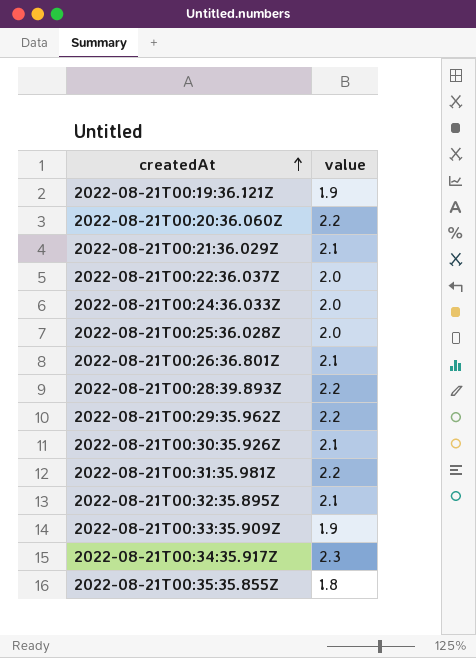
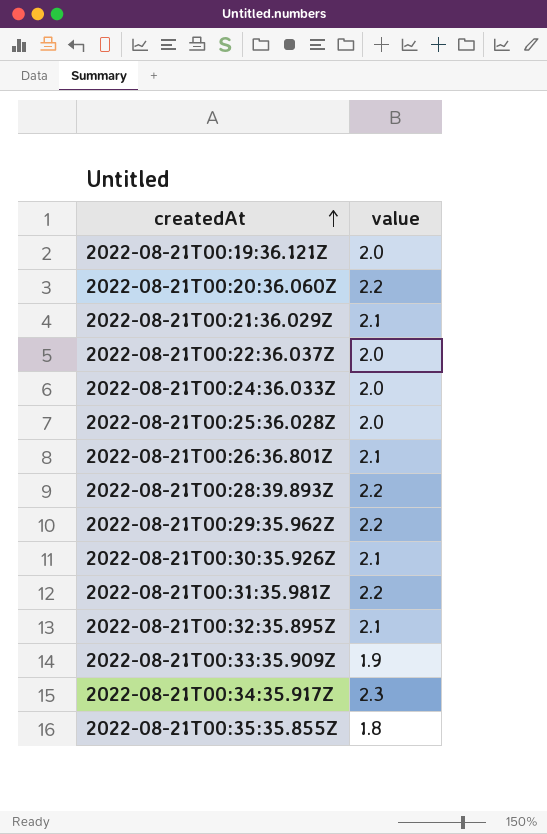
2022-08-21T00:19:36.121Z | value: 1.9 -> 2.0

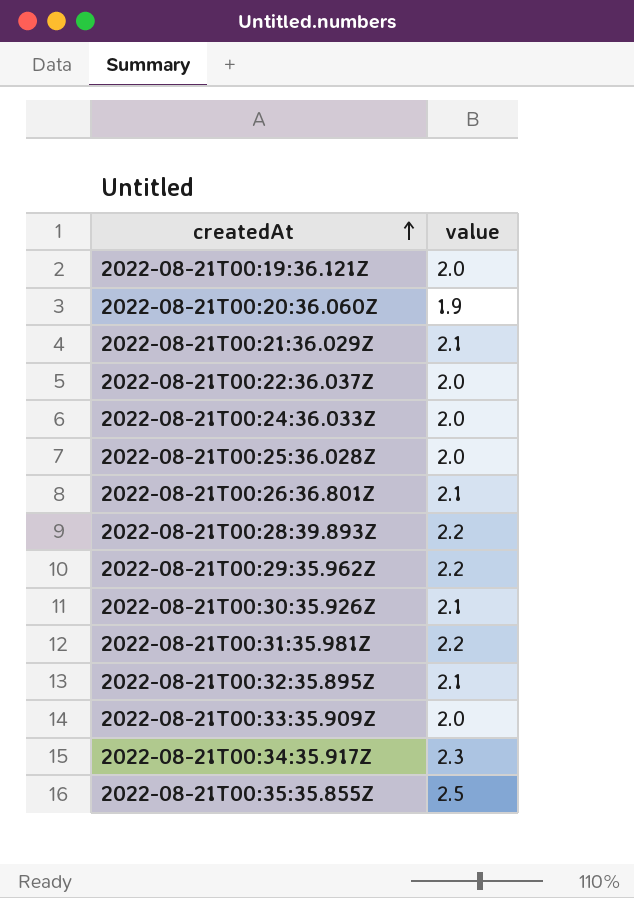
2022-08-21T00:20:36.060Z | value: 2.2 -> 1.9
2022-08-21T00:33:35.909Z | value: 1.9 -> 2.0
2022-08-21T00:35:35.855Z | value: 1.8 -> 2.5

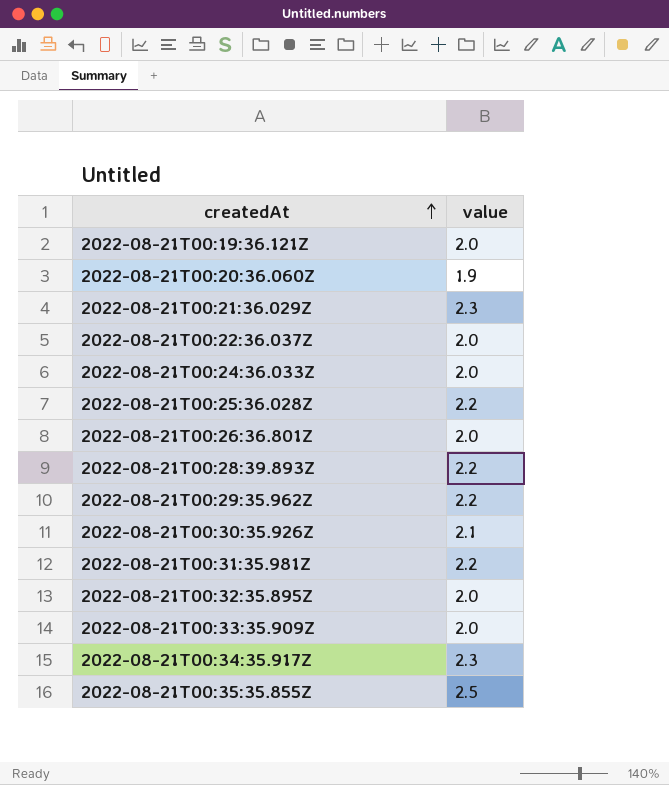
2022-08-21T00:21:36.029Z | value: 2.1 -> 2.3
2022-08-21T00:25:36.028Z | value: 2.0 -> 2.2
2022-08-21T00:26:36.801Z | value: 2.1 -> 2.0
2022-08-21T00:32:35.895Z | value: 2.1 -> 2.0

